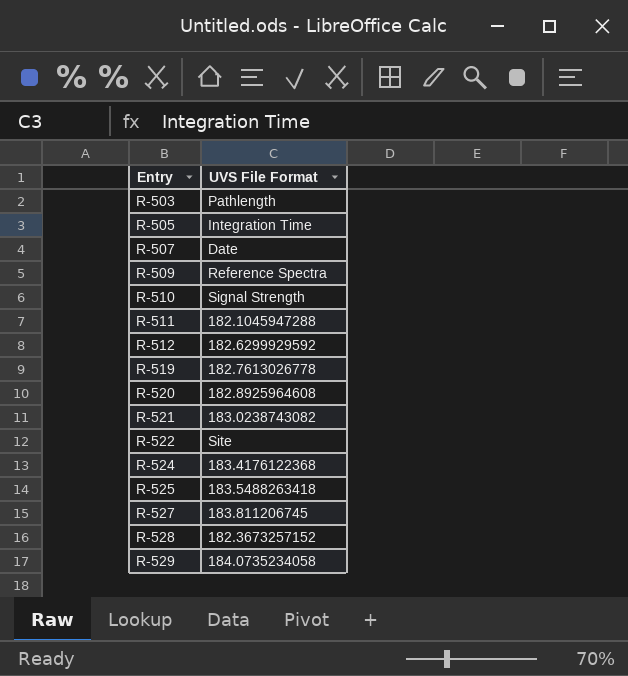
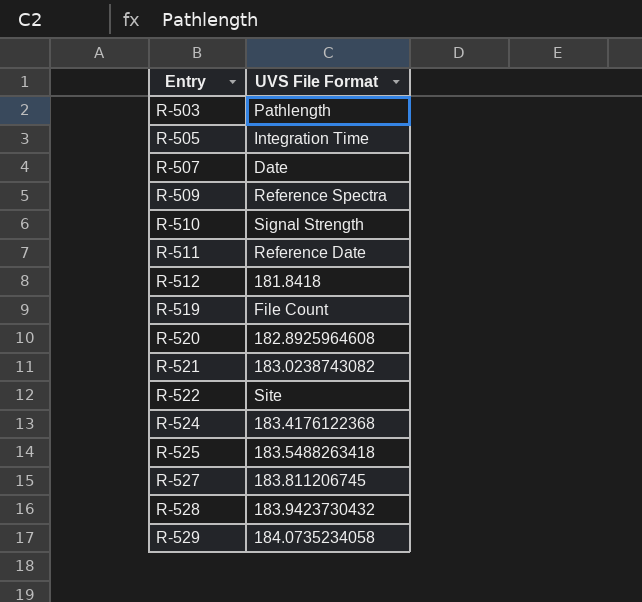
R-511 | UVS File Format: 182.1045947288 -> Reference Date
R-512 | UVS File Format: 182.6299929592 -> 181.8418
R-519 | UVS File Format: 182.7613026778 -> File Count
R-528 | UVS File Format: 182.3673257152 -> 183.9423730432

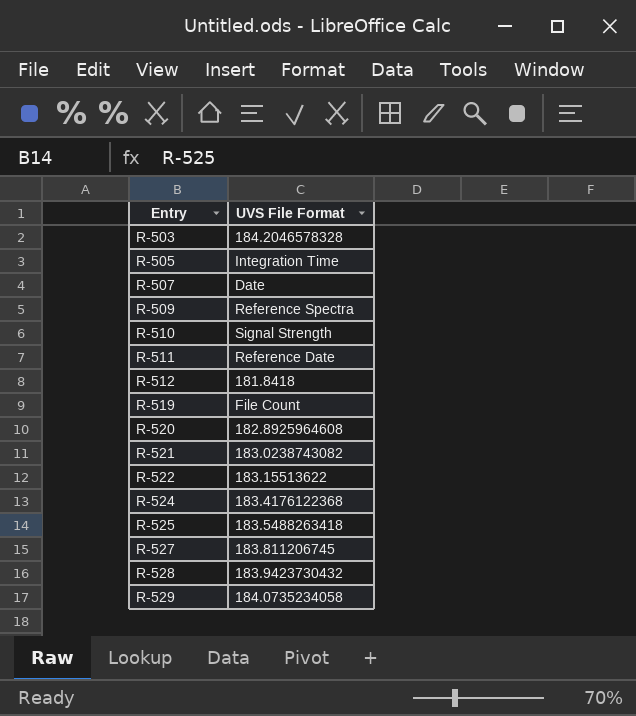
R-503 | UVS File Format: Pathlength -> 184.2046578328
R-522 | UVS File Format: Site -> 183.15513622

